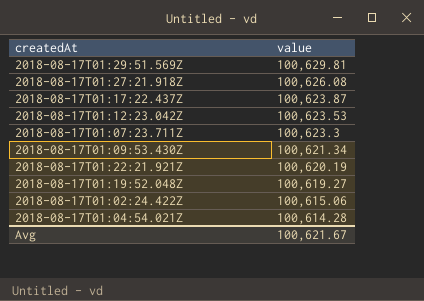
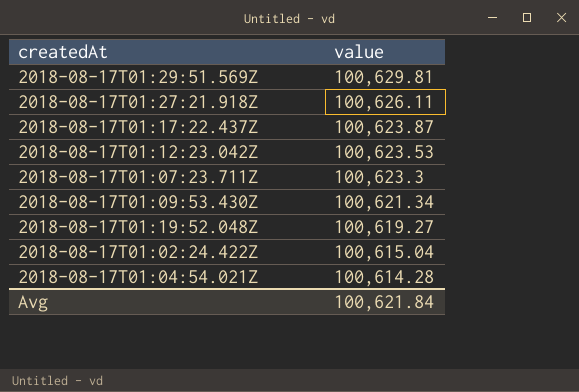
row 2018-08-17T01:22:21.921Z: 100,620.19 -> none
2018-08-17T01:27:21.918Z | value: 100,626.08 -> 100,626.11
2018-08-17T01:02:24.422Z | value: 100,615.06 -> 100,615.04
Avg | value: 100,621.67 -> 100,621.84

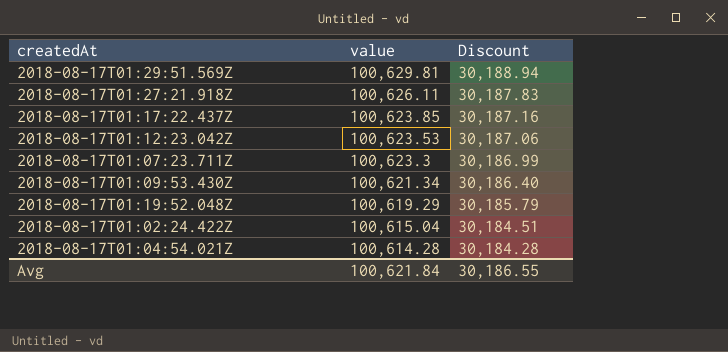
column Discount | formula: none -> [value] * 0.3
2018-08-17T01:17:22.437Z | value: 100,623.87 -> 100,623.85
2018-08-17T01:19:52.048Z | value: 100,619.27 -> 100,619.29

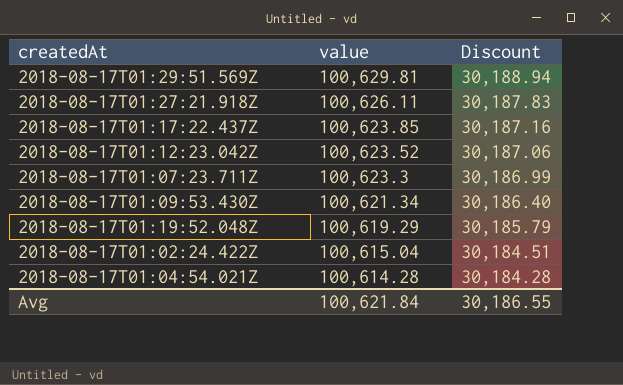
2018-08-17T01:12:23.042Z | value: 100,623.53 -> 100,623.52

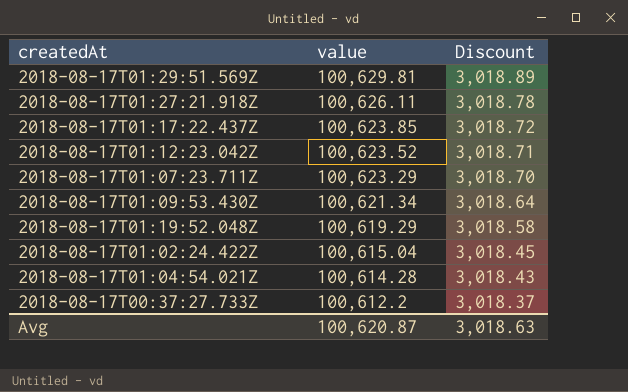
column Discount | formula: [value] * 0.3 -> [value] * 0.03
2018-08-17T01:07:23.711Z | value: 100,623.3 -> 100,623.29
row 2018-08-17T00:37:27.733Z: none -> 100,612.2 | 3,018.37
Avg | value: 100,621.84 -> 100,620.87
Avg | Discount: 30,186.55 -> 3,018.63

